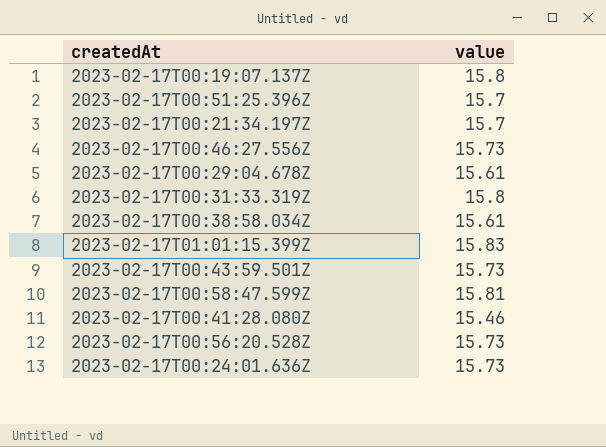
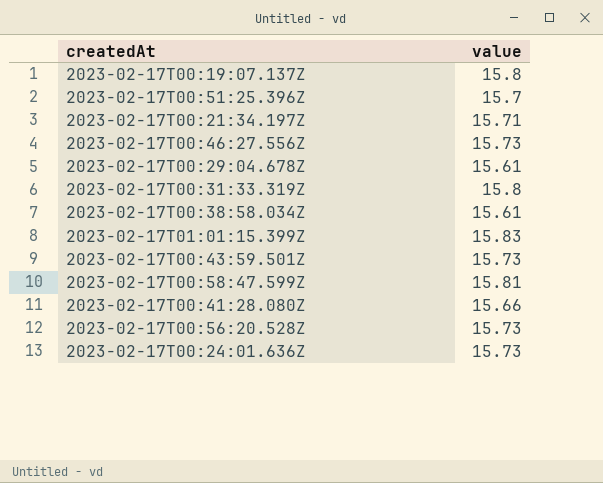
2023-02-17T00:21:34.197Z | value: 15.7 -> 15.71
2023-02-17T00:41:28.080Z | value: 15.46 -> 15.66

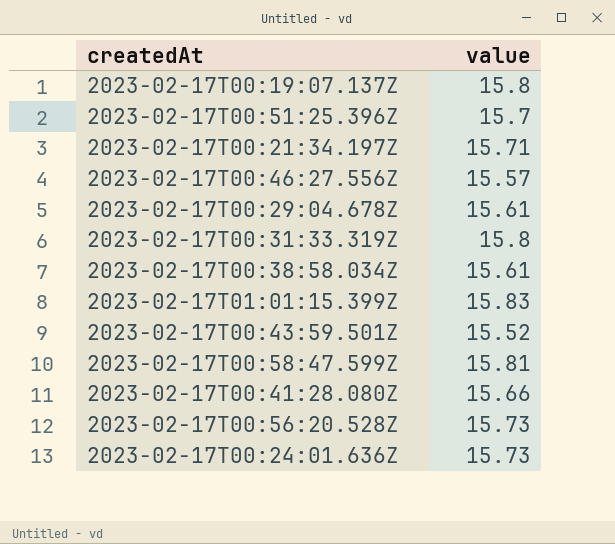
2023-02-17T00:46:27.556Z | value: 15.73 -> 15.57
2023-02-17T00:43:59.501Z | value: 15.73 -> 15.52

